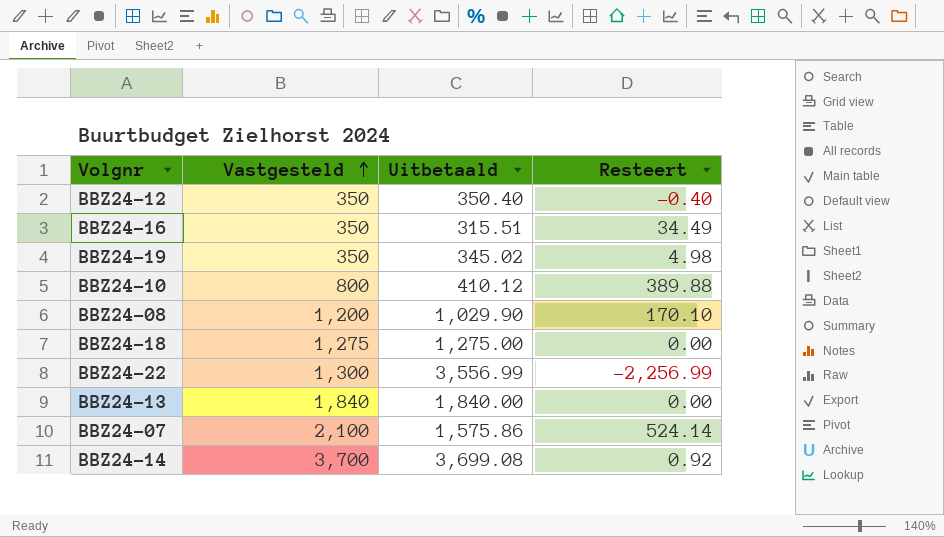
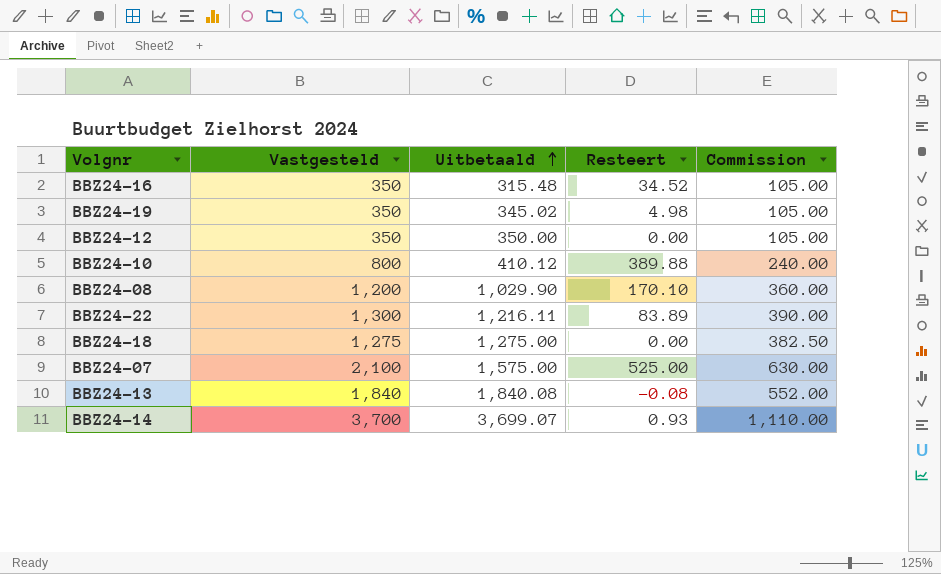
row order: Vastgesteld ascending -> Uitbetaald ascending
column Commission | formula: none -> [Vastgesteld] * 0.3
BBZ24-16 | Uitbetaald: 315.51 -> 315.48
BBZ24-16 | Resteert: 34.49 -> 34.52
BBZ24-12 | Uitbetaald: 350.40 -> 350.00
BBZ24-12 | Resteert: -0.40 -> 0.00
BBZ24-22 | Uitbetaald: 3,556.99 -> 1,216.11
BBZ24-22 | Resteert: -2,256.99 -> 83.89
BBZ24-07 | Uitbetaald: 1,575.86 -> 1,575.00
BBZ24-07 | Resteert: 524.14 -> 525.00
BBZ24-13 | Uitbetaald: 1,840.00 -> 1,840.08
BBZ24-13 | Resteert: 0.00 -> -0.08
BBZ24-14 | Uitbetaald: 3,699.08 -> 3,699.07
BBZ24-14 | Resteert: 0.92 -> 0.93

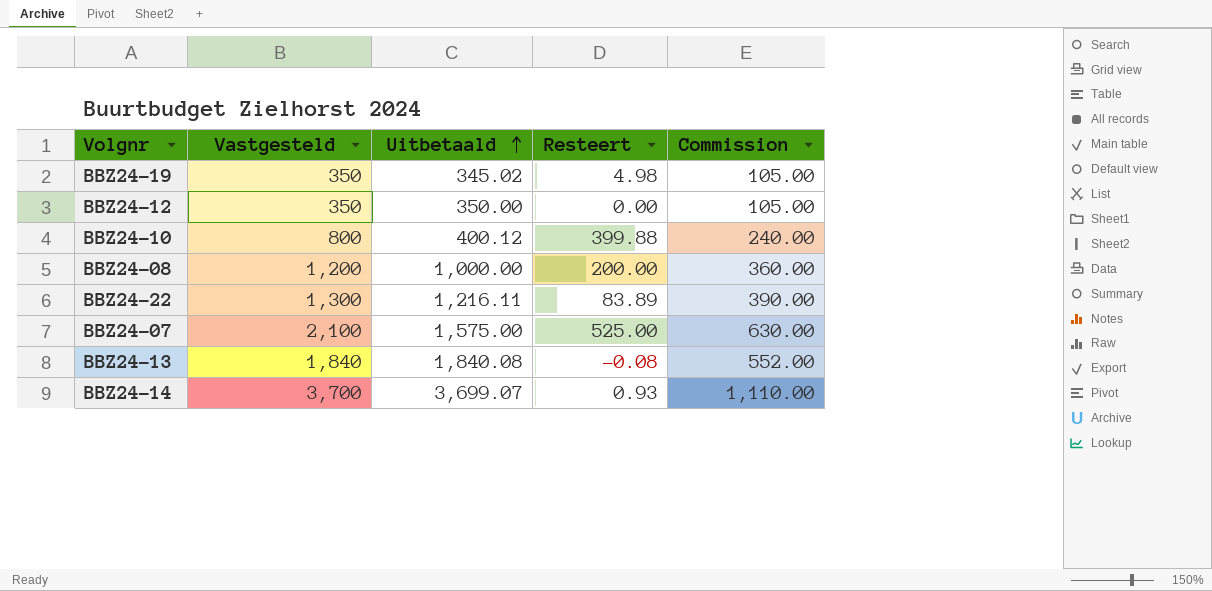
row BBZ24-16: 350 | 315.48 | 34.52 | 105.00 -> none
row BBZ24-18: 1,275 | 1,275.00 | 0.00 | 382.50 -> none
BBZ24-10 | Uitbetaald: 410.12 -> 400.12
BBZ24-10 | Resteert: 389.88 -> 399.88
BBZ24-08 | Uitbetaald: 1,029.90 -> 1,000.00
BBZ24-08 | Resteert: 170.10 -> 200.00

